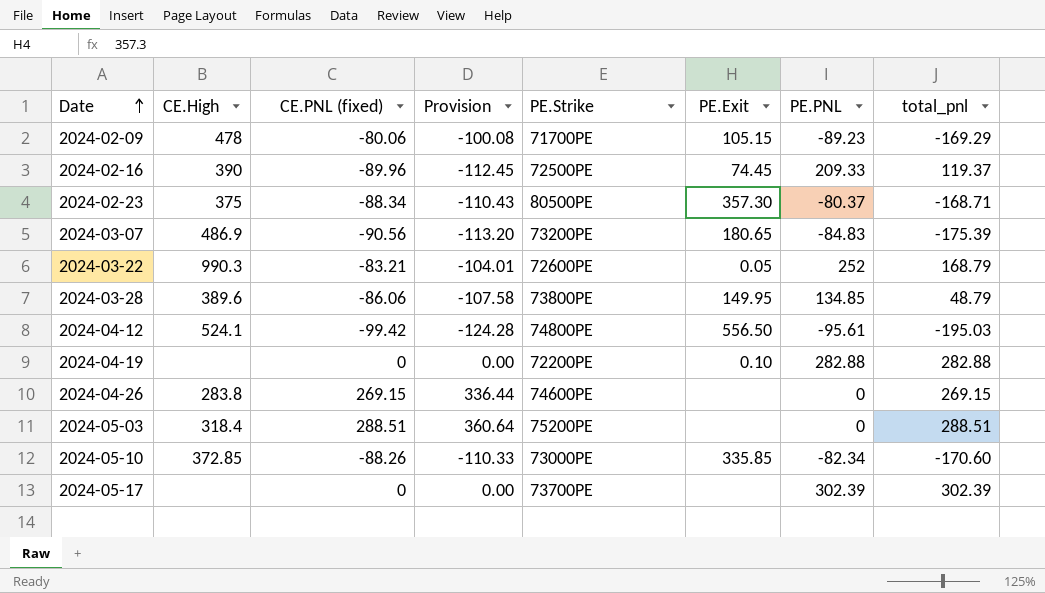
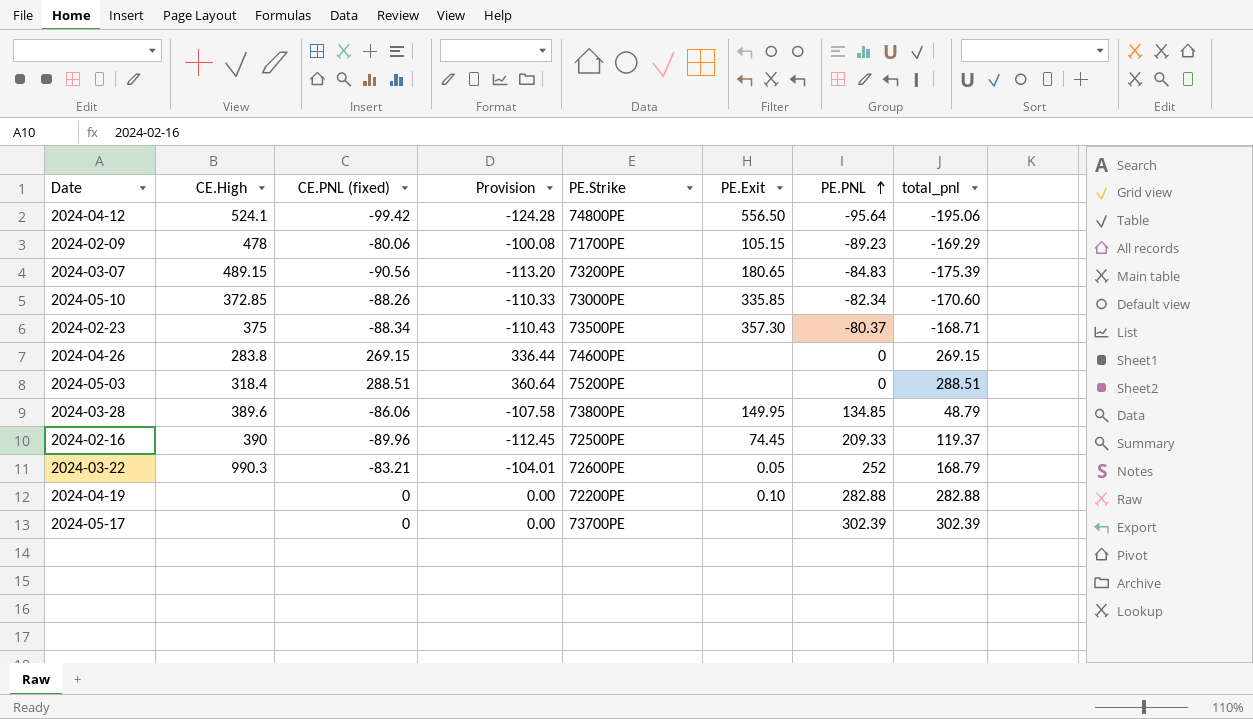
row order: Date ascending -> PE.PNL ascending
2024-04-12 | PE.PNL: -95.61 -> -95.64
2024-04-12 | total_pnl: -195.03 -> -195.06
2024-03-07 | CE.High: 486.9 -> 489.15
2024-02-23 | PE.Strike: 80500PE -> 73500PE

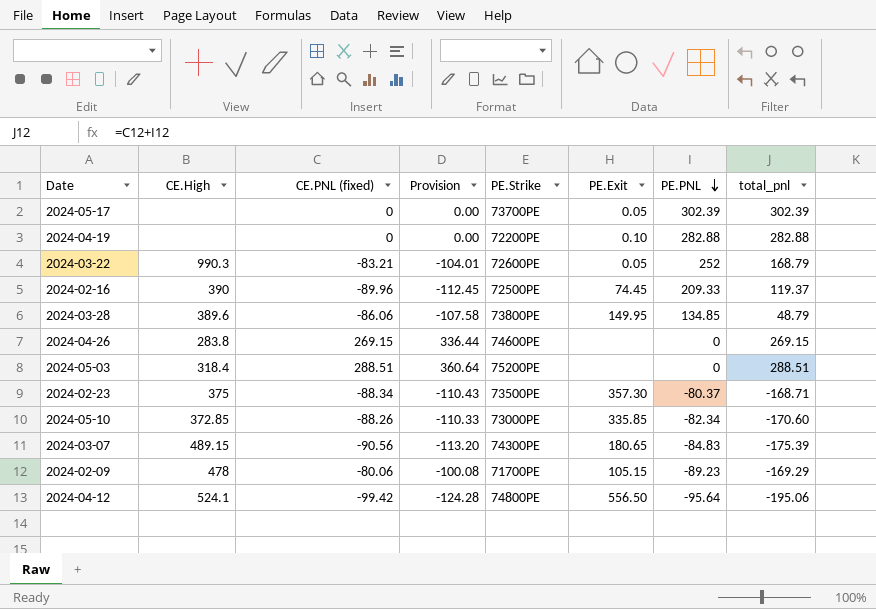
row order: PE.PNL ascending -> PE.PNL descending
2024-05-17 | PE.Exit: none -> 0.05
2024-03-07 | PE.Strike: 73200PE -> 74300PE

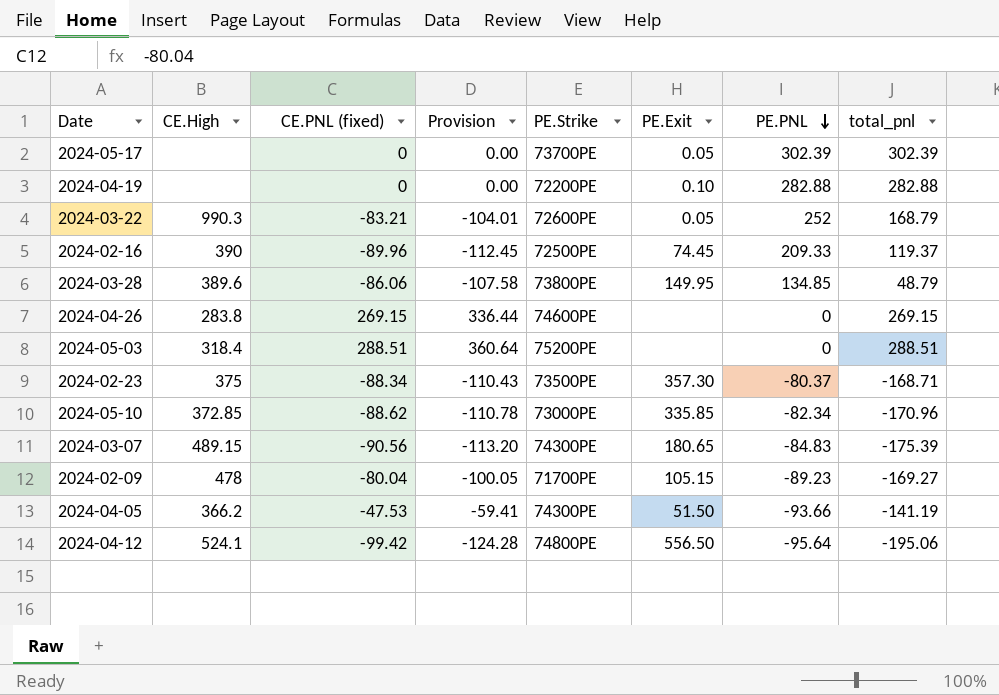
2024-05-10 | CE.PNL (fixed): -88.26 -> -88.62
2024-05-10 | Provision: -110.33 -> -110.78
2024-05-10 | total_pnl: -170.60 -> -170.96
2024-02-09 | CE.PNL (fixed): -80.06 -> -80.04
2024-02-09 | Provision: -100.08 -> -100.05
2024-02-09 | total_pnl: -169.29 -> -169.27
row 2024-04-05: none -> 366.2 | -47.53 | -59.41 | 74300PE | 51.50 | -93.66 | -141.19

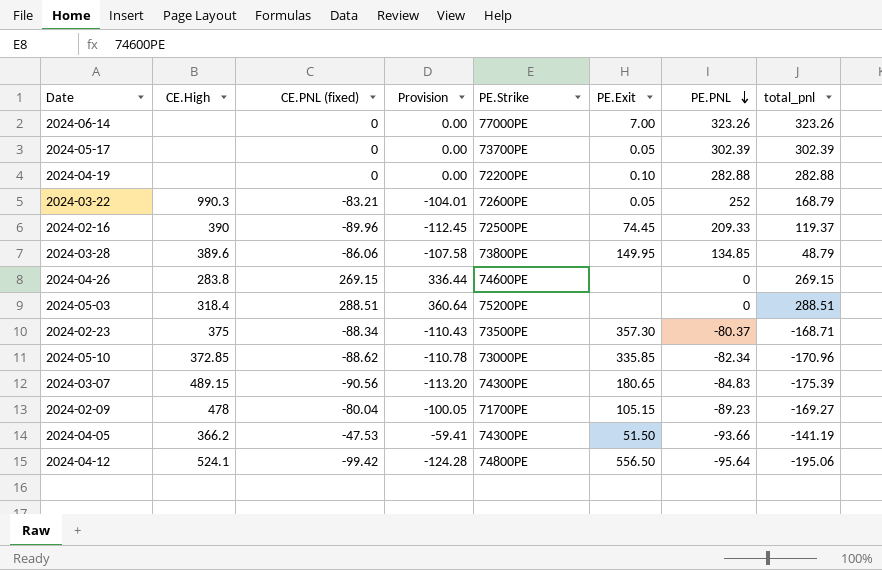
row 2024-06-14: none -> none | 0 | 0.00 | 77000PE | 7.00 | 323.26 | 323.26

